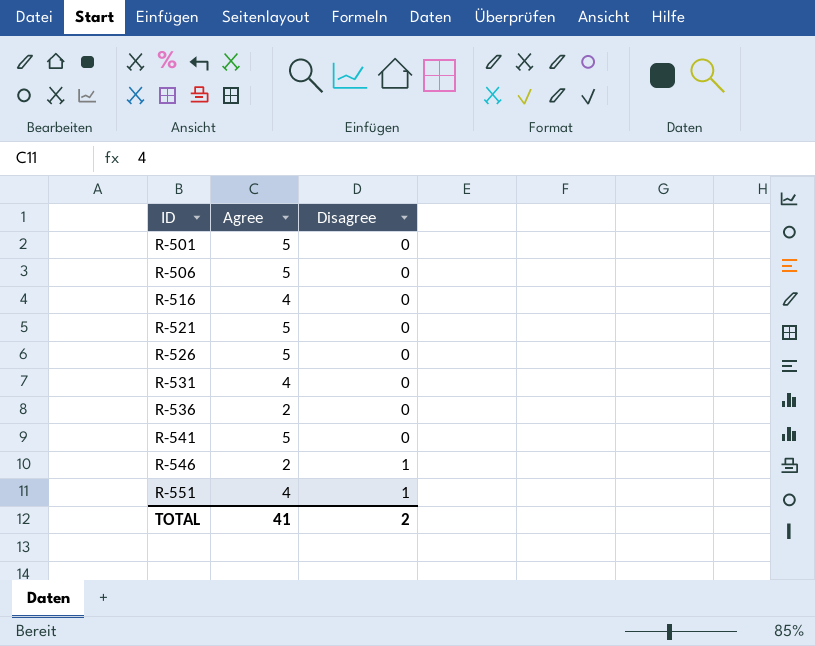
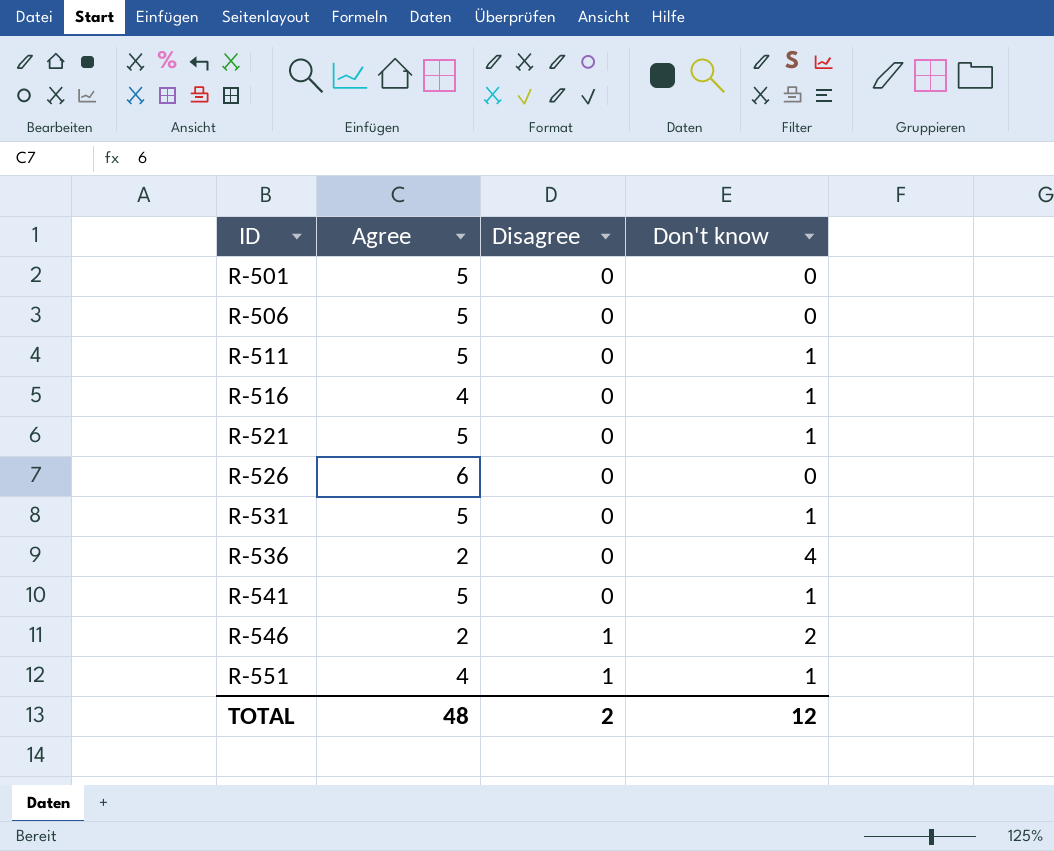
column Don't know | position: none -> 4
row R-511: none -> 5 | 0 | 1
R-526 | Agree: 5 -> 6
R-531 | Agree: 4 -> 5
TOTAL | Agree: 41 -> 48

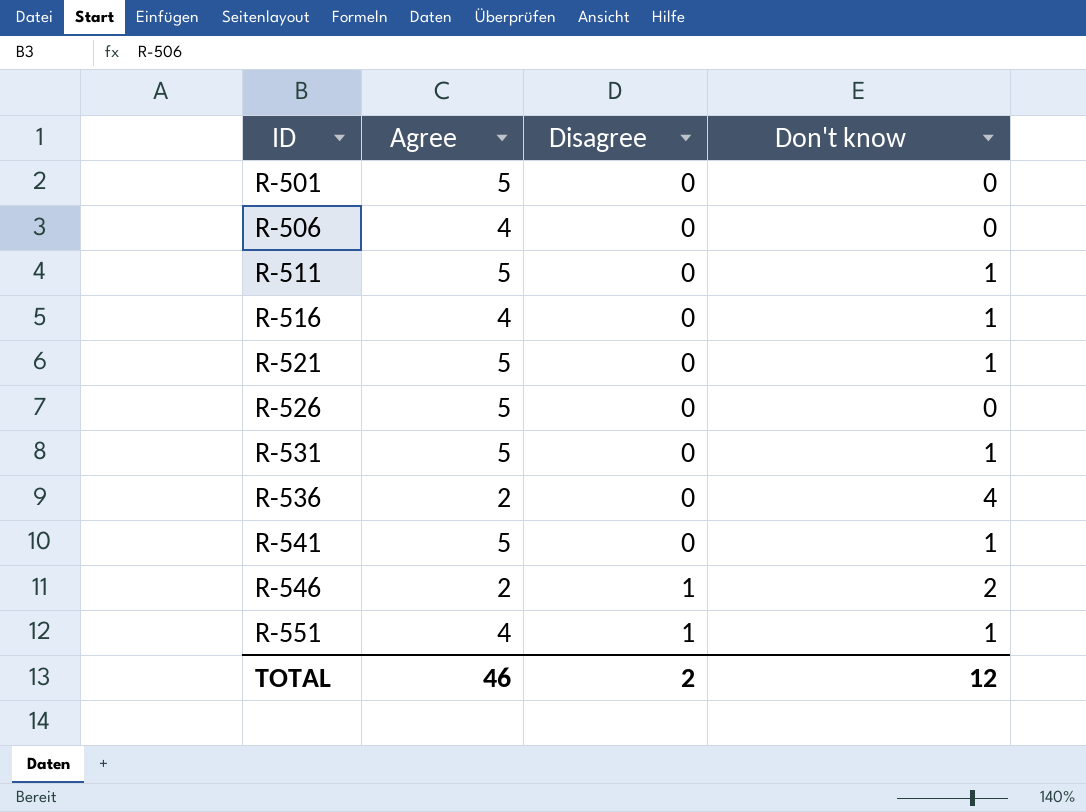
R-506 | Agree: 5 -> 4
R-526 | Agree: 6 -> 5
TOTAL | Agree: 48 -> 46

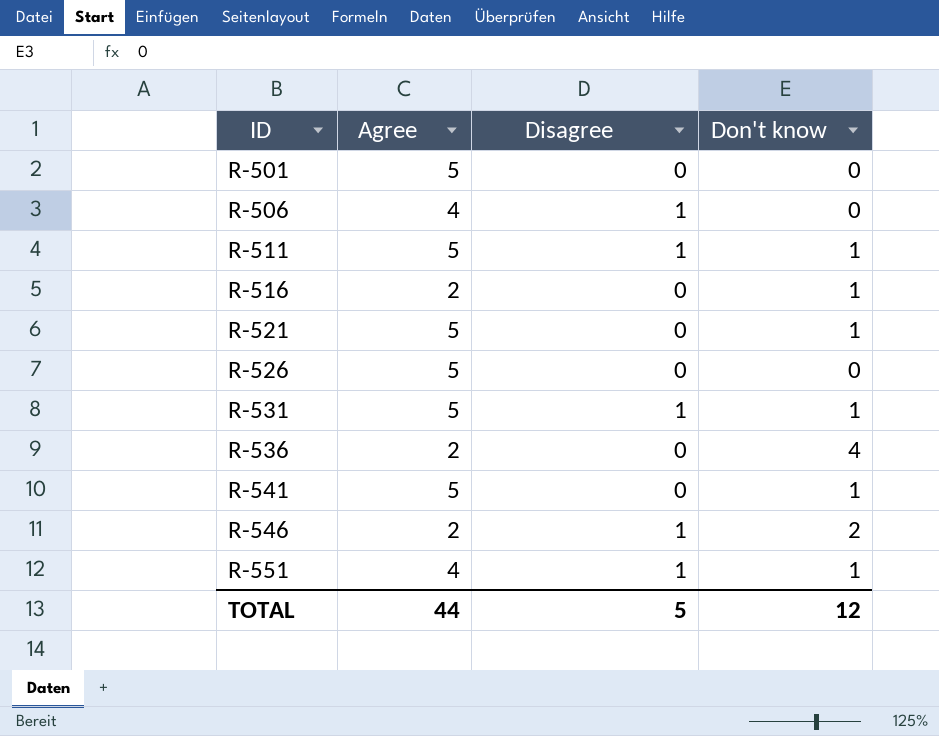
R-506 | Disagree: 0 -> 1
R-511 | Disagree: 0 -> 1
R-516 | Agree: 4 -> 2
R-531 | Disagree: 0 -> 1
TOTAL | Agree: 46 -> 44
TOTAL | Disagree: 2 -> 5

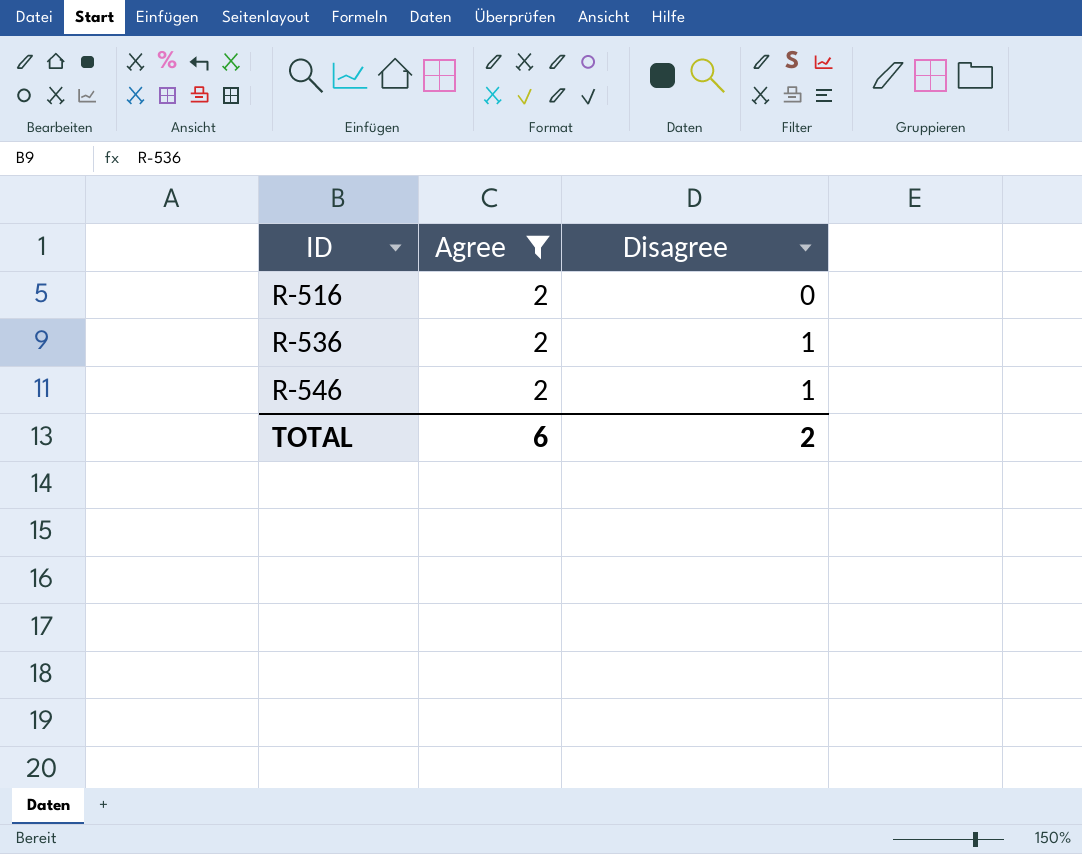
filter: none -> Agree = 2
column Don't know | position: 4 -> none
R-536 | Disagree: 0 -> 1
TOTAL | Agree: 44 -> 6
TOTAL | Disagree: 5 -> 2

